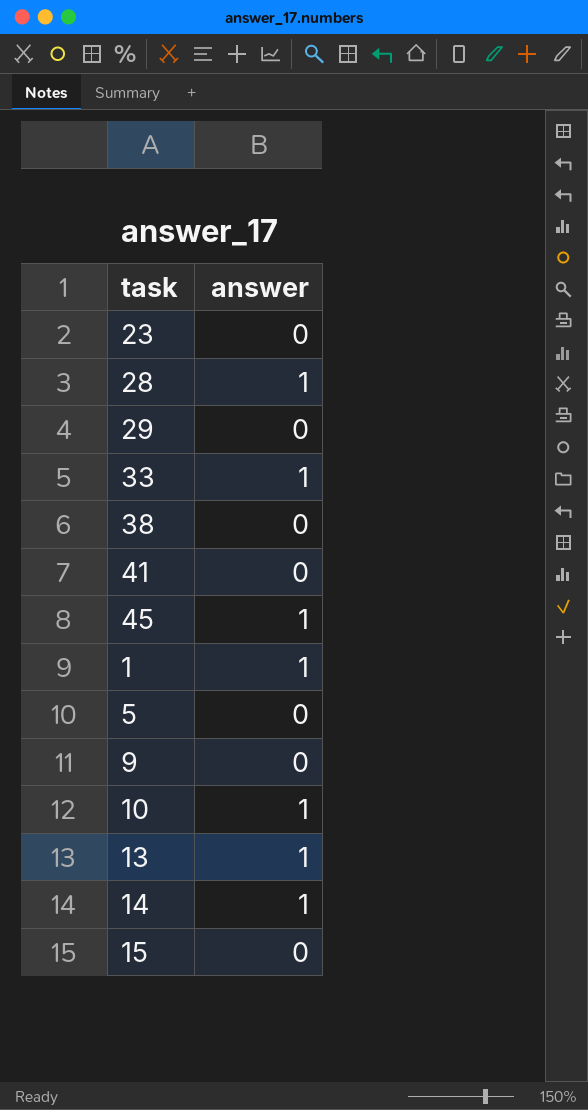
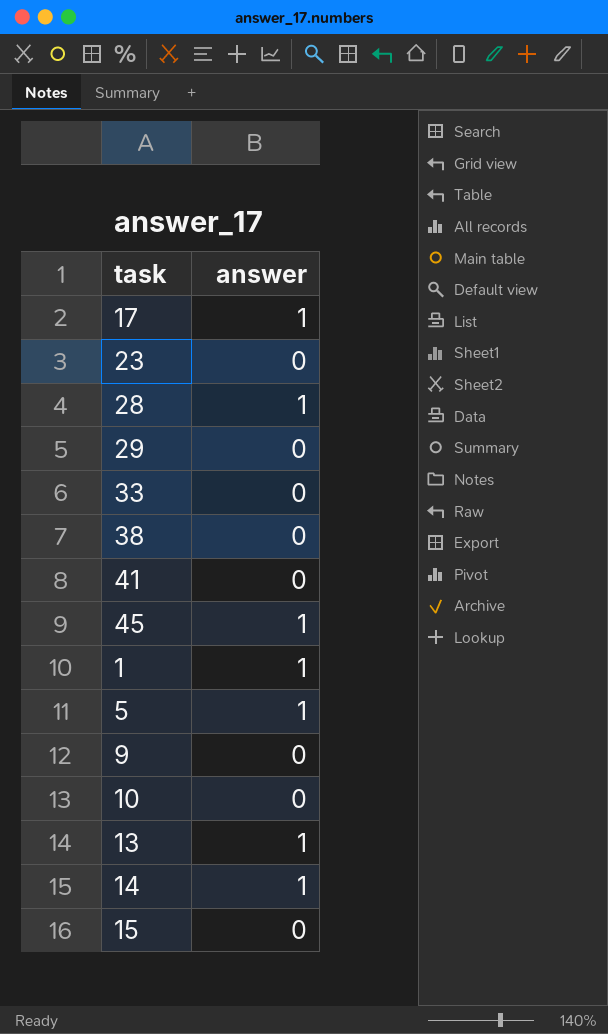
row 17: none -> 1
33 | answer: 1 -> 0
5 | answer: 0 -> 1
10 | answer: 1 -> 0

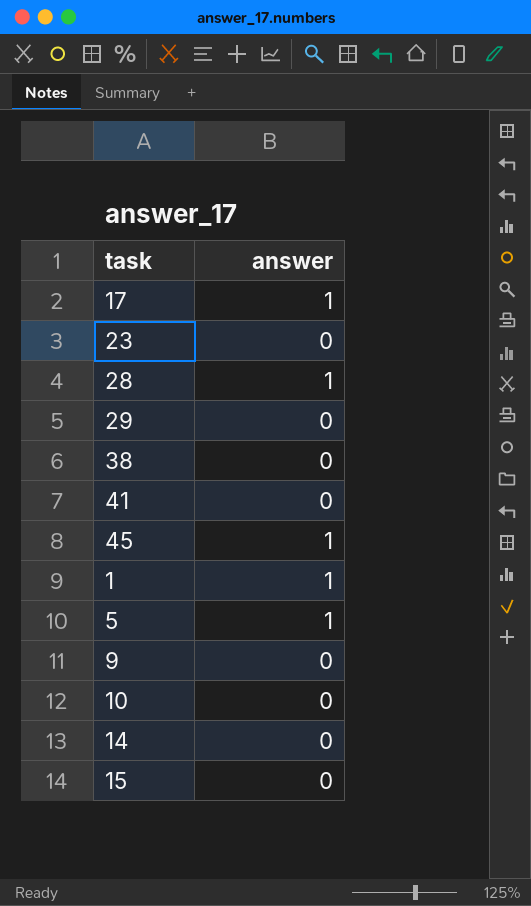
row 33: 0 -> none
row 13: 1 -> none
14 | answer: 1 -> 0

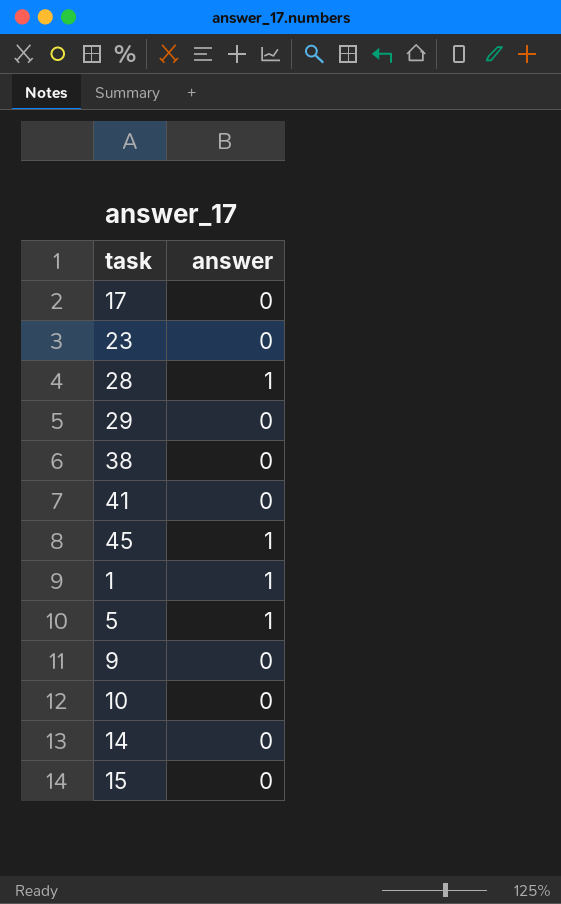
17 | answer: 1 -> 0

